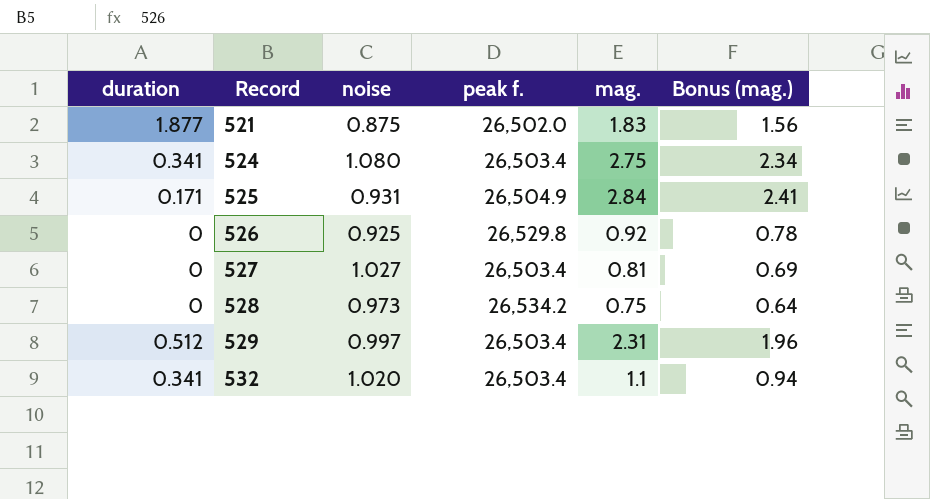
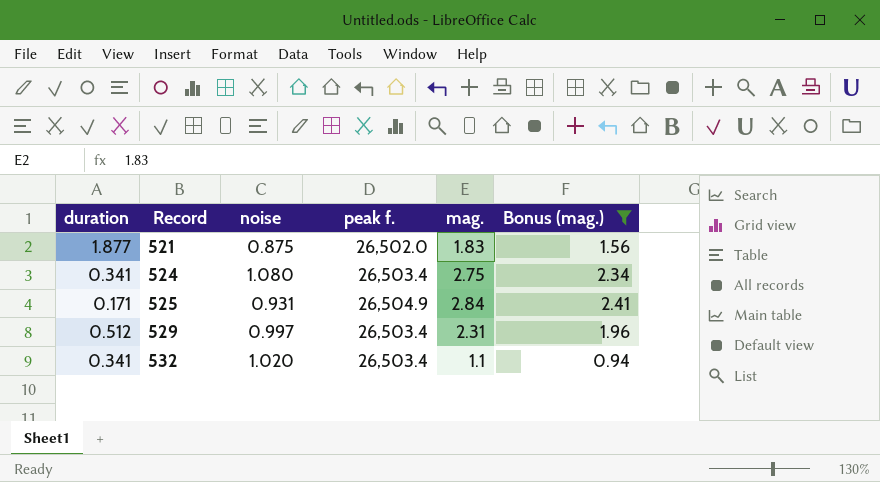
filter: none -> Bonus (mag.) >= 0.94

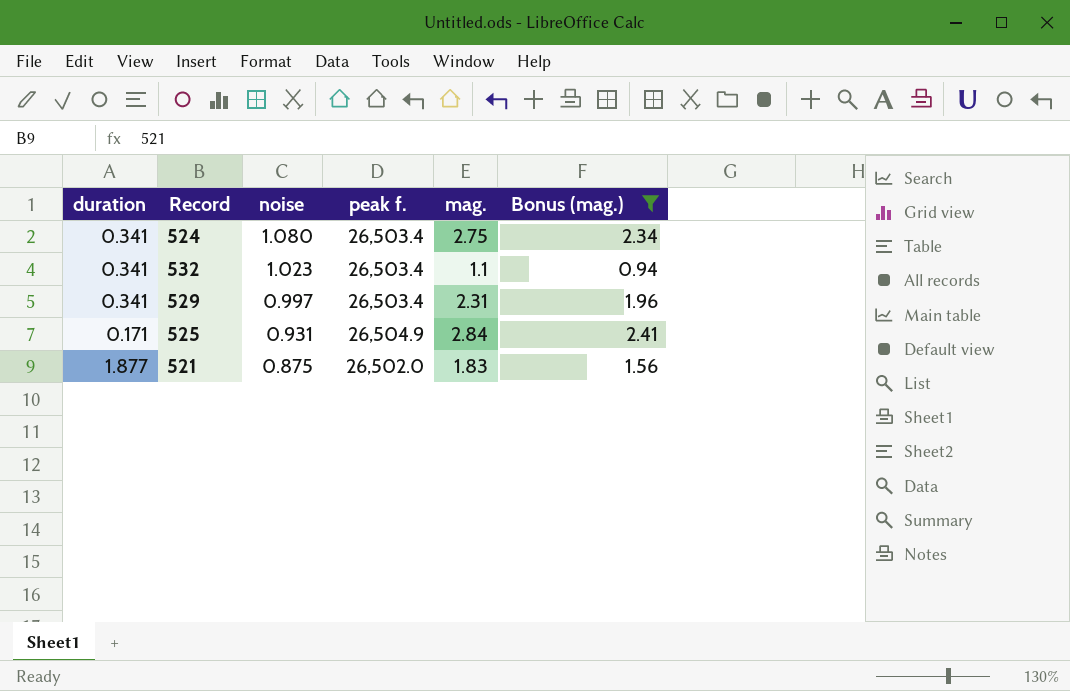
row order: Record ascending -> noise descending
532 | noise: 1.020 -> 1.023
529 | duration: 0.512 -> 0.341

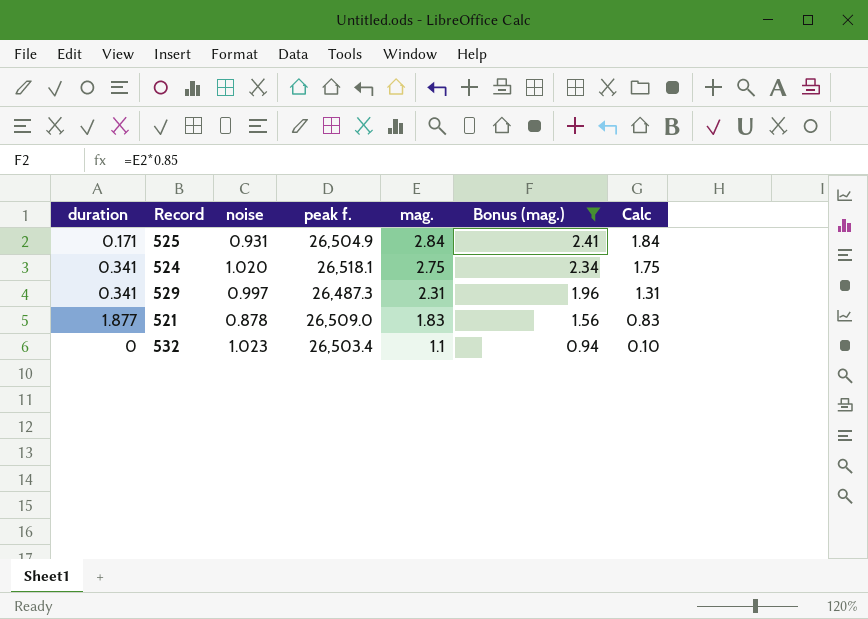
row order: noise descending -> mag. descending
column Calc | formula: none -> [mag.] - 1
524 | noise: 1.080 -> 1.020
524 | peak f.: 26,503.4 -> 26,518.1
529 | peak f.: 26,503.4 -> 26,487.3
521 | noise: 0.875 -> 0.878
521 | peak f.: 26,502.0 -> 26,509.0
532 | duration: 0.341 -> 0

